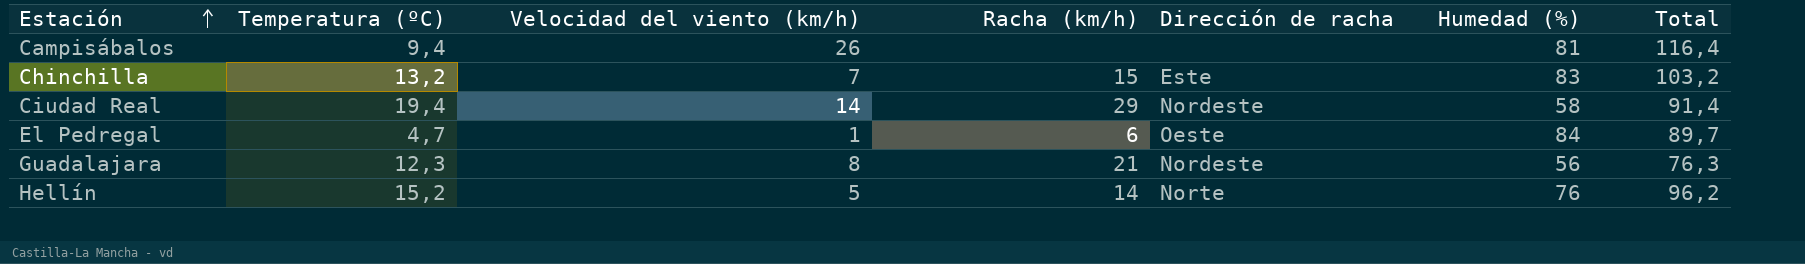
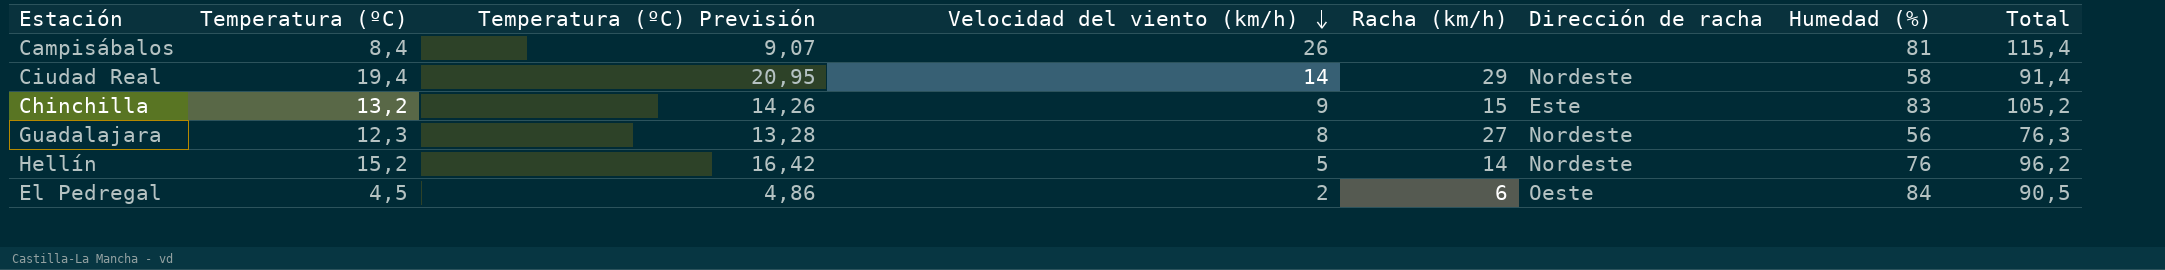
row order: Estación ascending -> Velocidad del viento (km/h) descending
column Temperatura (ºC) Previsión | formula: none -> [Temperatura (ºC)] * 1,08
Campisábalos | Temperatura (ºC): 9,4 -> 8,4
Campisábalos | Total: 116,4 -> 115,4
Chinchilla | Velocidad del viento (km/h): 7 -> 9
Chinchilla | Total: 103,2 -> 105,2
Guadalajara | Racha (km/h): 21 -> 27
Hellín | Dirección de racha: Norte -> Nordeste
El Pedregal | Temperatura (ºC): 4,7 -> 4,5
El Pedregal | Velocidad del viento (km/h): 1 -> 2
El Pedregal | Total: 89,7 -> 90,5

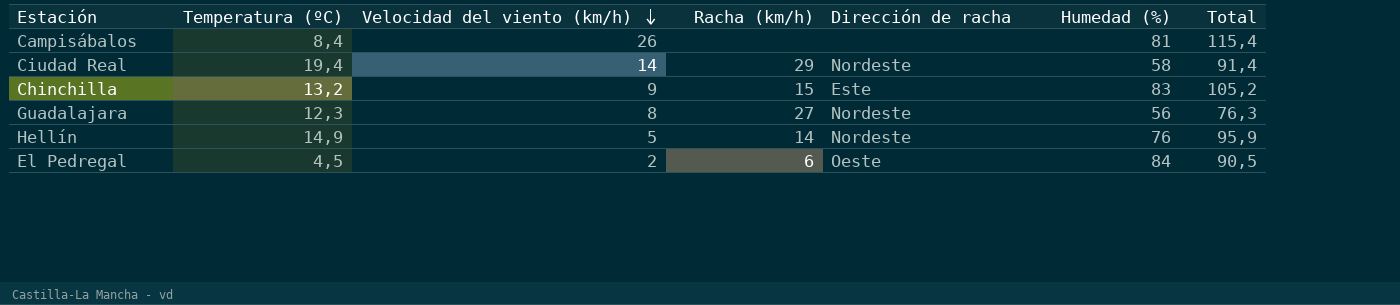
column Temperatura (ºC) Previsión | formula: [Temperatura (ºC)] * 1,08 -> none
Hellín | Temperatura (ºC): 15,2 -> 14,9
Hellín | Total: 96,2 -> 95,9

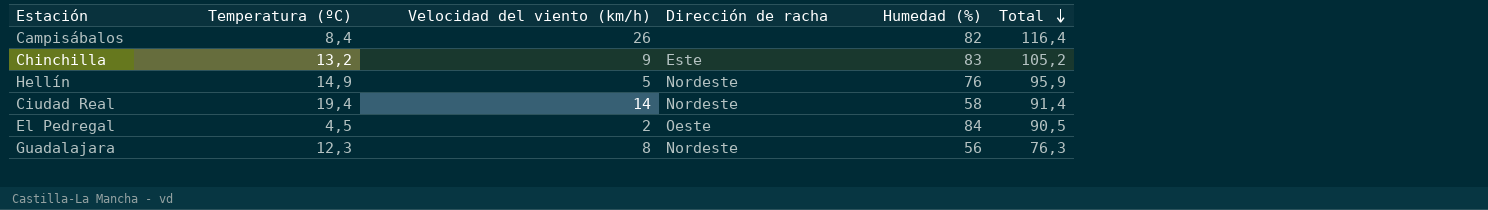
row order: Velocidad del viento (km/h) descending -> Total descending
column Racha (km/h) | position: 4 -> none
Campisábalos | Humedad (%): 81 -> 82
Campisábalos | Total: 115,4 -> 116,4

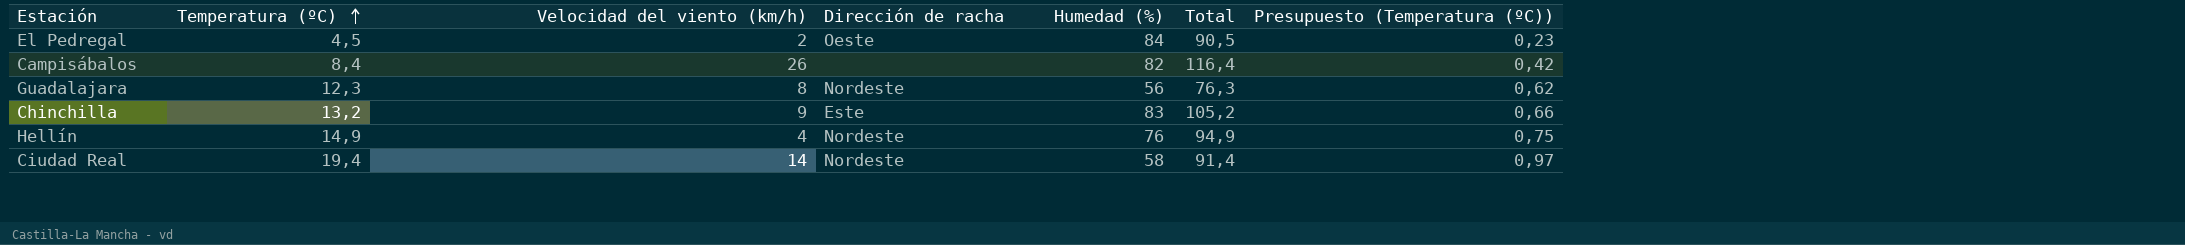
row order: Total descending -> Temperatura (ºC) ascending
column Presupuesto (Temperatura (ºC)) | formula: none -> [Temperatura (ºC)] * 0,05
Hellín | Velocidad del viento (km/h): 5 -> 4
Hellín | Total: 95,9 -> 94,9

